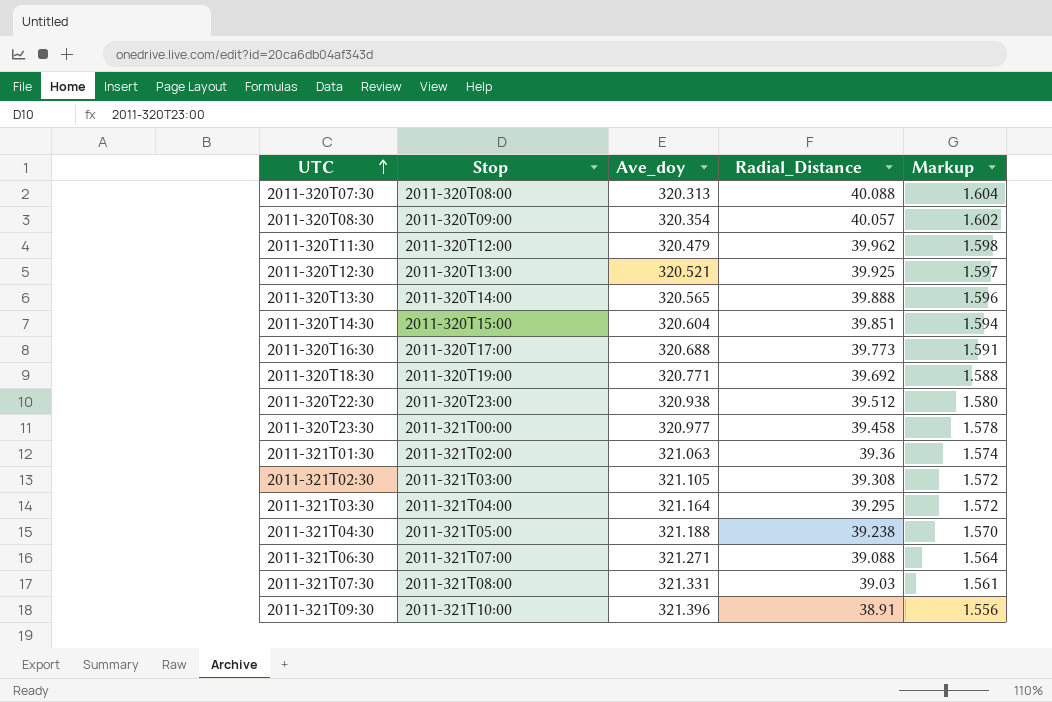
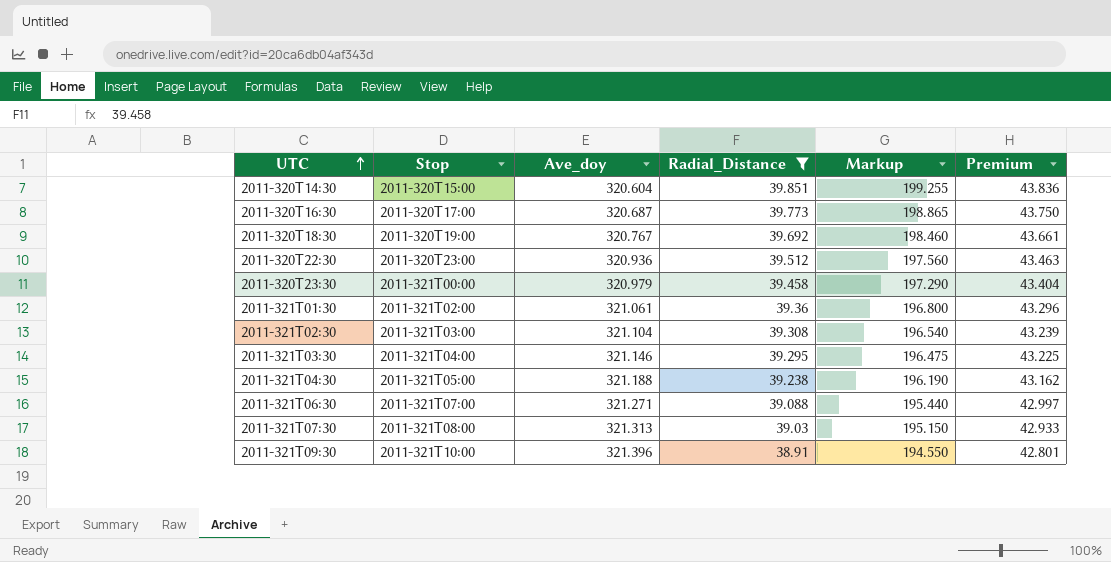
filter: none -> Radial_Distance <= 39.851
column Markup | formula: [Radial_Distance] * 0.04 -> [Radial_Distance] * 5
column Premium | formula: none -> [Radial_Distance] * 1.1
2011-320T16:30 | Ave_doy: 320.688 -> 320.687
2011-320T18:30 | Ave_doy: 320.771 -> 320.767
2011-320T22:30 | Ave_doy: 320.938 -> 320.936
2011-320T23:30 | Ave_doy: 320.977 -> 320.979
2011-321T01:30 | Ave_doy: 321.063 -> 321.061
2011-321T02:30 | Ave_doy: 321.105 -> 321.104
2011-321T03:30 | Ave_doy: 321.164 -> 321.146
2011-321T07:30 | Ave_doy: 321.331 -> 321.313

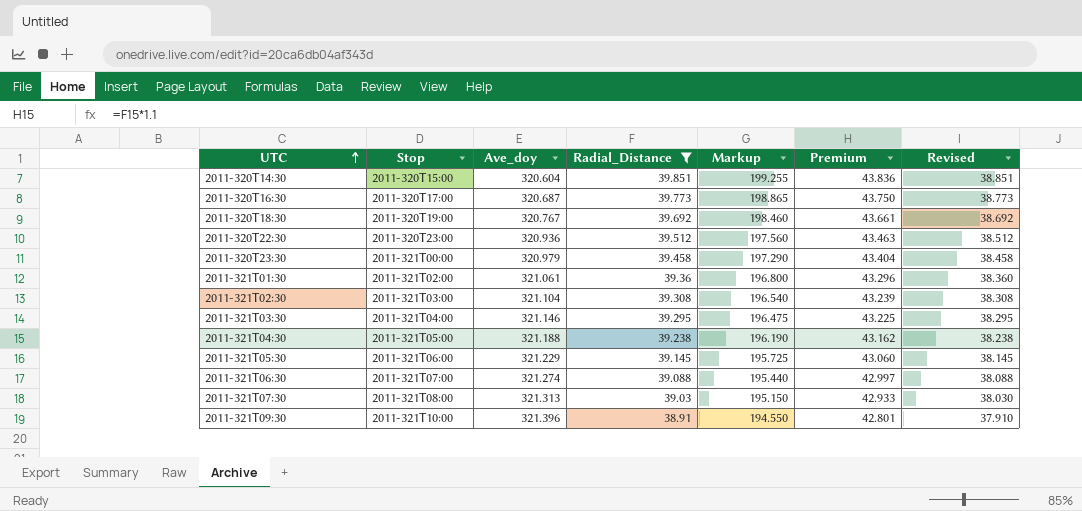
column Revised | formula: none -> [Radial_Distance] - 1
row 2011-321T05:30: none -> 2011-321T06:00 | 321.229 | 39.145 | 195.725 | 43.060 | 38.145
2011-321T06:30 | Ave_doy: 321.271 -> 321.274

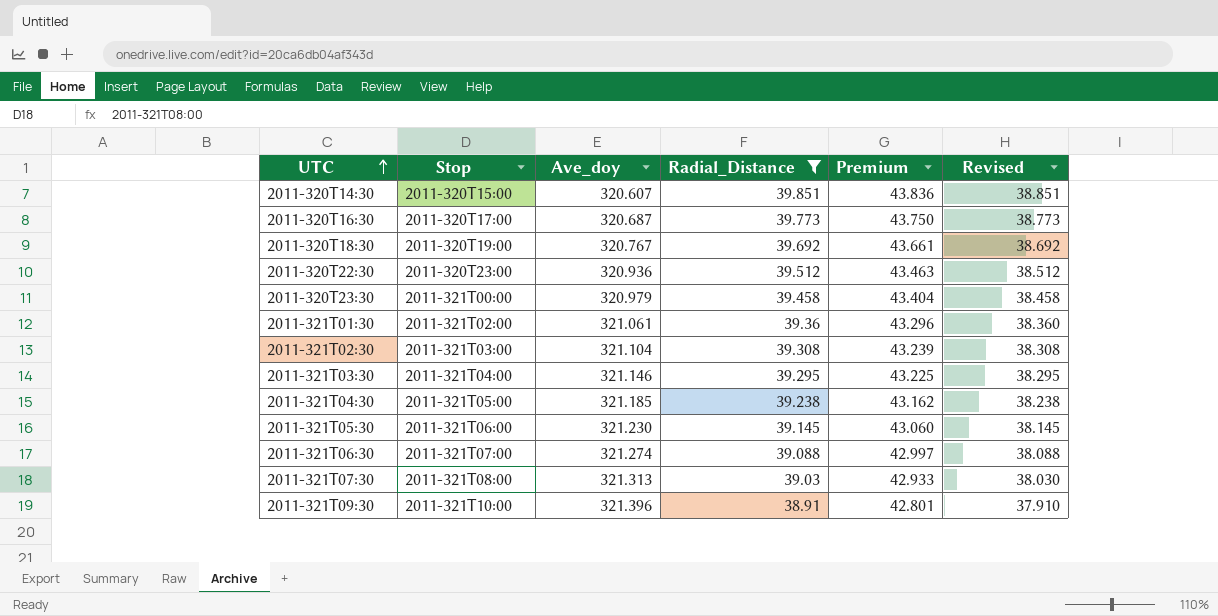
column Markup | formula: [Radial_Distance] * 5 -> none
2011-320T14:30 | Ave_doy: 320.604 -> 320.607
2011-321T04:30 | Ave_doy: 321.188 -> 321.185
2011-321T05:30 | Ave_doy: 321.229 -> 321.230

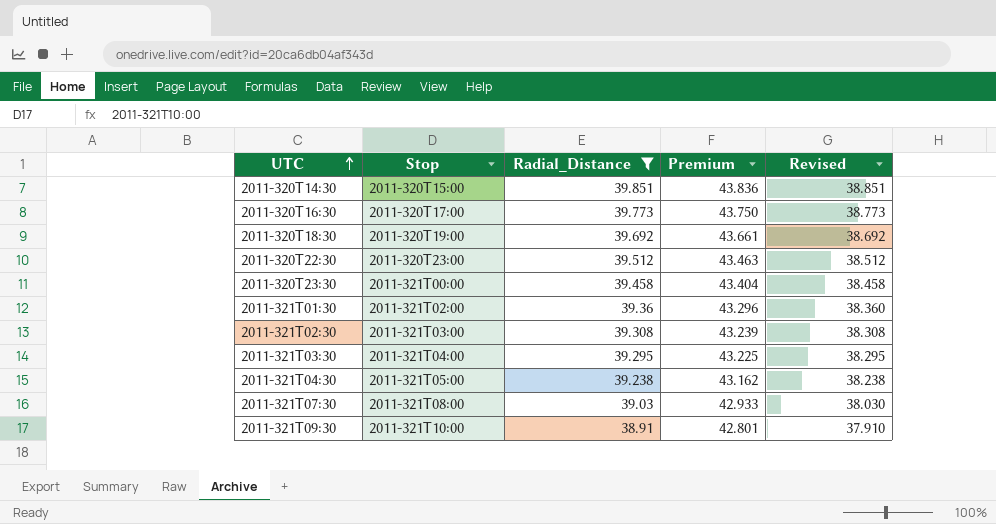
column Ave_doy | position: 3 -> none
row 2011-321T05:30: 2011-321T06:00 | 321.230 | 39.145 | 43.060 | 38.145 -> none
row 2011-321T06:30: 2011-321T07:00 | 321.274 | 39.088 | 42.997 | 38.088 -> none

